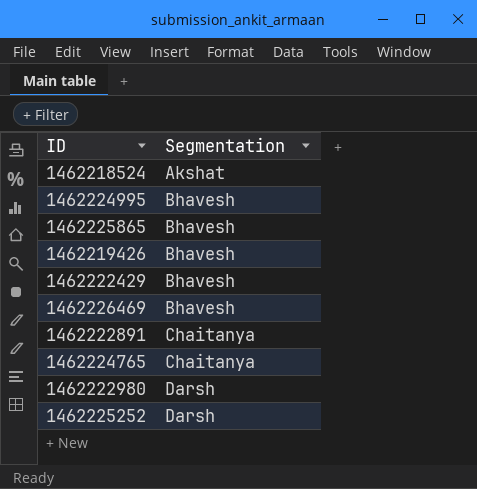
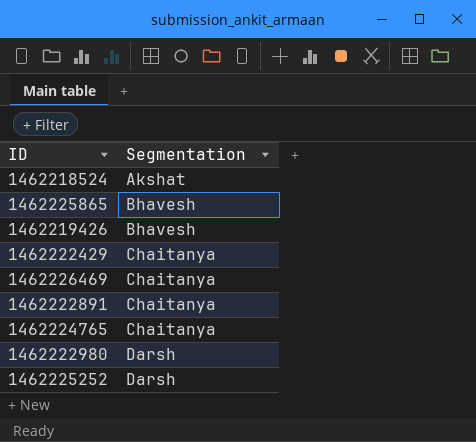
row 1462224995: Bhavesh -> none
1462222429 | Segmentation: Bhavesh -> Chaitanya
1462226469 | Segmentation: Bhavesh -> Chaitanya

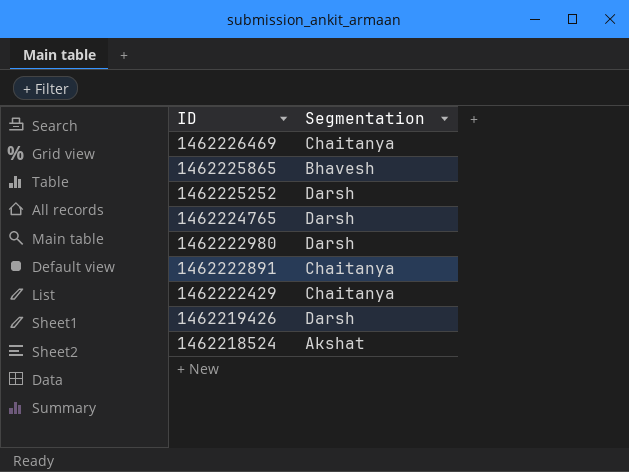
row order: Segmentation ascending -> ID descending
1462224765 | Segmentation: Chaitanya -> Darsh
1462219426 | Segmentation: Bhavesh -> Darsh

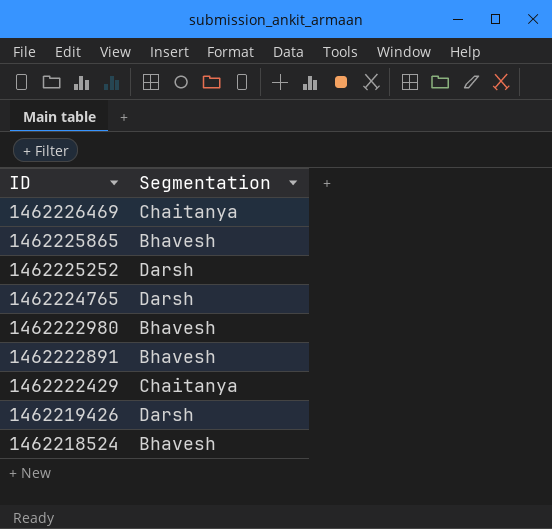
1462222980 | Segmentation: Darsh -> Bhavesh
1462222891 | Segmentation: Chaitanya -> Bhavesh
1462218524 | Segmentation: Akshat -> Bhavesh

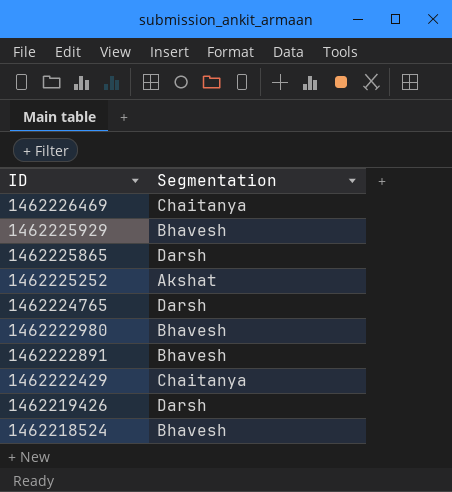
row 1462225929: none -> Bhavesh
1462225865 | Segmentation: Bhavesh -> Darsh
1462225252 | Segmentation: Darsh -> Akshat

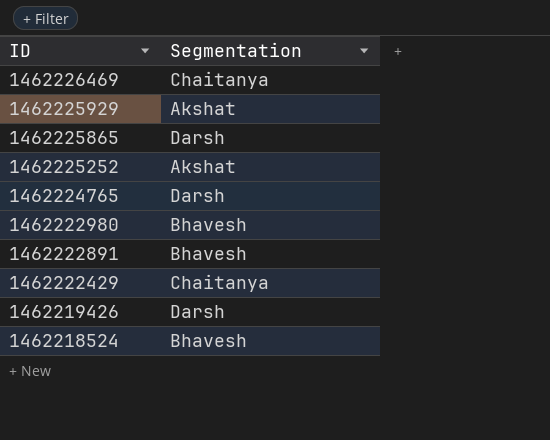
1462225929 | Segmentation: Bhavesh -> Akshat

